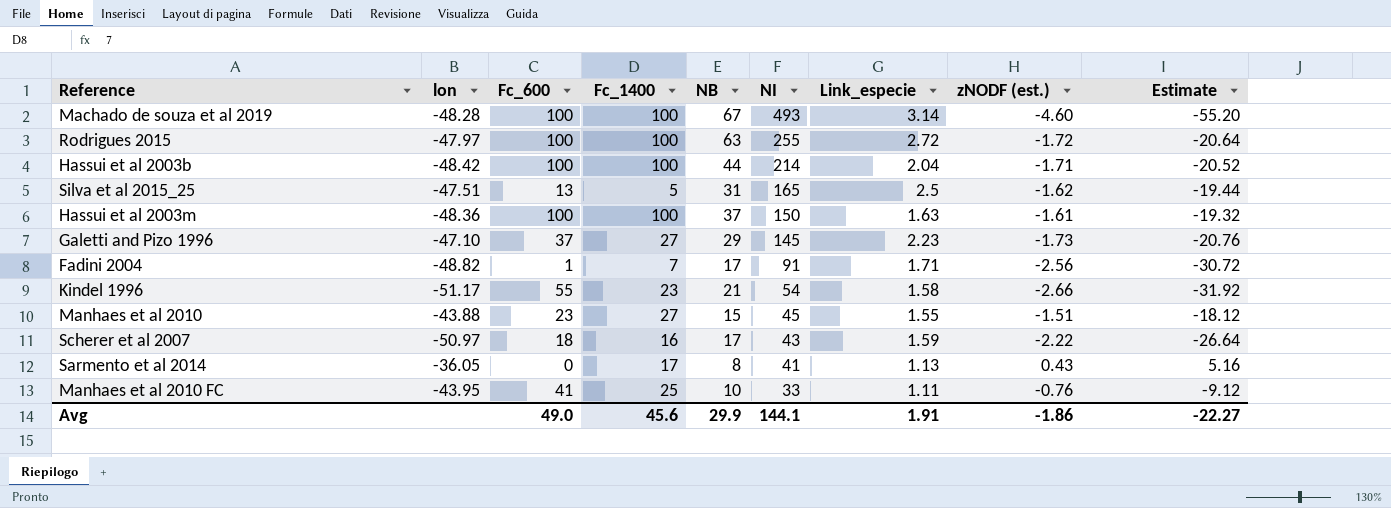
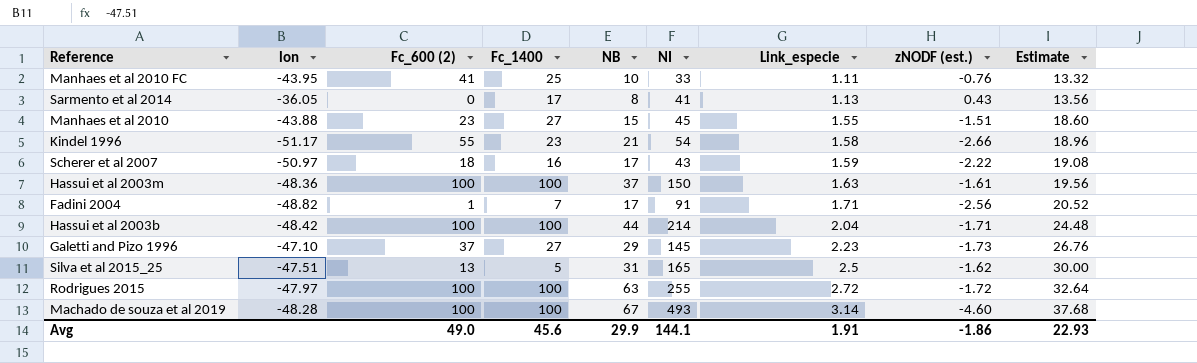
row order: NI descending -> Link_especie ascending
column name: Fc_600 -> Fc_600 (2)
column Estimate | formula: [zNODF (est.)] * 12 -> [Link_especie] * 12
Avg | Estimate: -22.27 -> 22.93

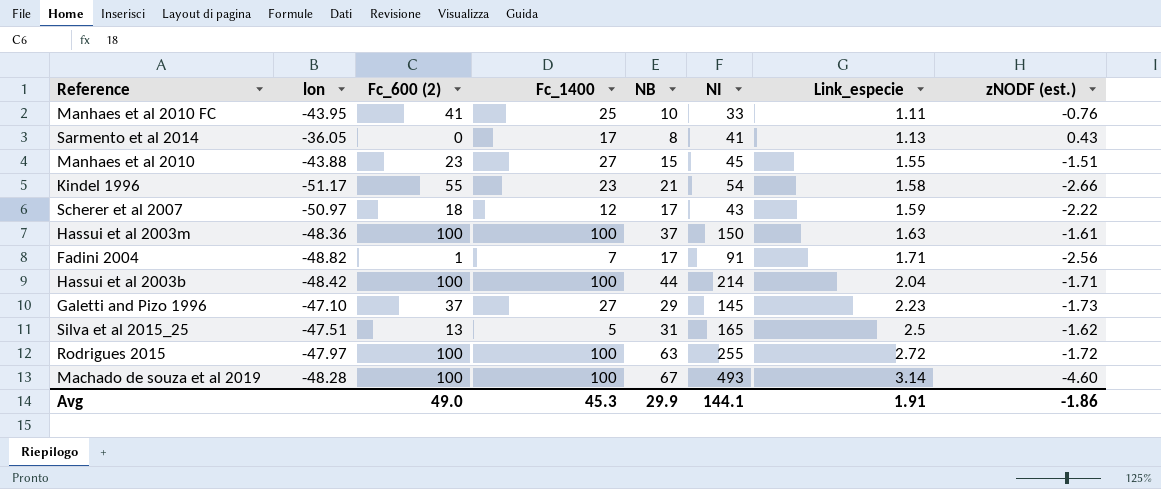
column Estimate | formula: [Link_especie] * 12 -> none
Scherer et al 2007 | Fc_1400: 16 -> 12
Avg | Fc_1400: 45.6 -> 45.3

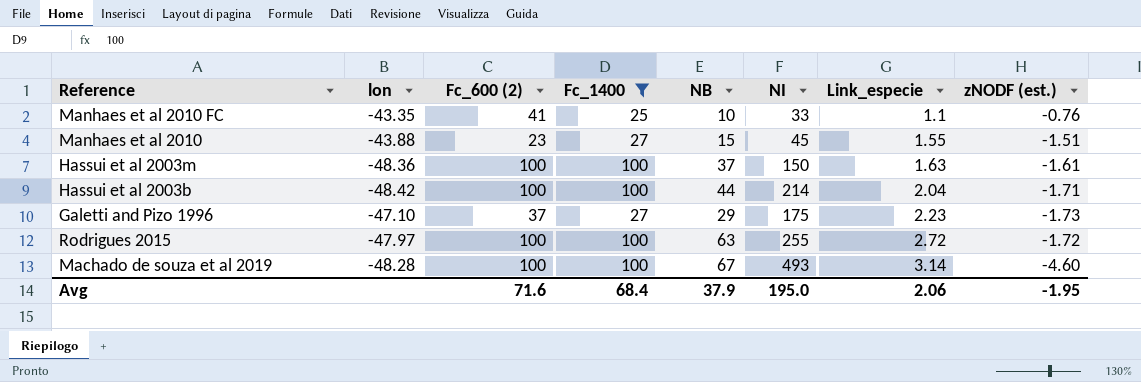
filter: none -> Fc_1400 >= 25
Manhaes et al 2010 FC | lon: -43.95 -> -43.35
Manhaes et al 2010 FC | Link_especie: 1.11 -> 1.1
Galetti and Pizo 1996 | NI: 145 -> 175
Avg | Fc_600 (2): 49.0 -> 71.6
Avg | Fc_1400: 45.3 -> 68.4
Avg | NB: 29.9 -> 37.9
Avg | NI: 144.1 -> 195.0
Avg | Link_especie: 1.91 -> 2.06
Avg | zNODF (est.): -1.86 -> -1.95

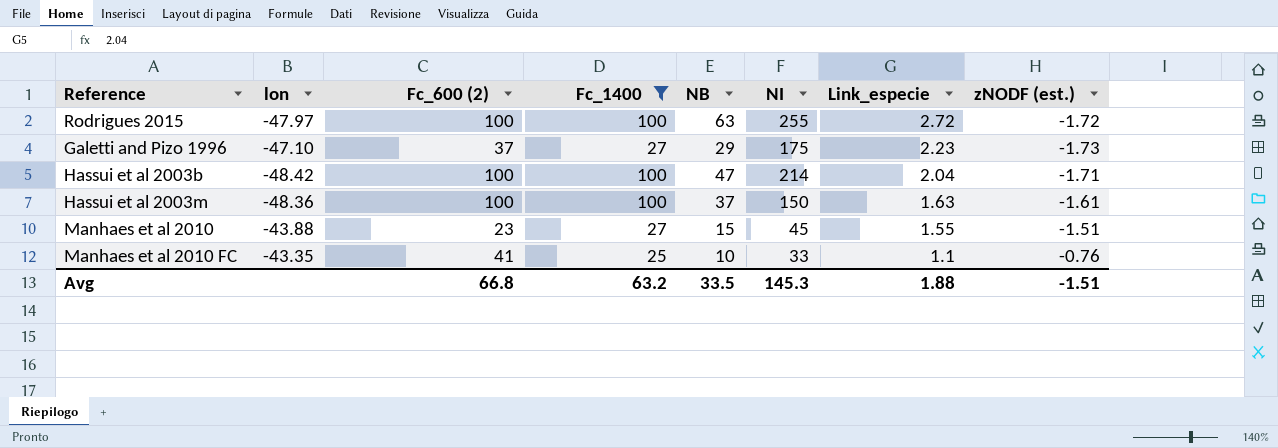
row order: Link_especie ascending -> Link_especie descending
row Machado de souza et al 2019: -48.28 | 100 | 100 | 67 | 493 | 3.14 | -4.60 -> none
Hassui et al 2003b | NB: 44 -> 47
Avg | Fc_600 (2): 71.6 -> 66.8
Avg | Fc_1400: 68.4 -> 63.2
Avg | NB: 37.9 -> 33.5
Avg | NI: 195.0 -> 145.3
Avg | Link_especie: 2.06 -> 1.88
Avg | zNODF (est.): -1.95 -> -1.51

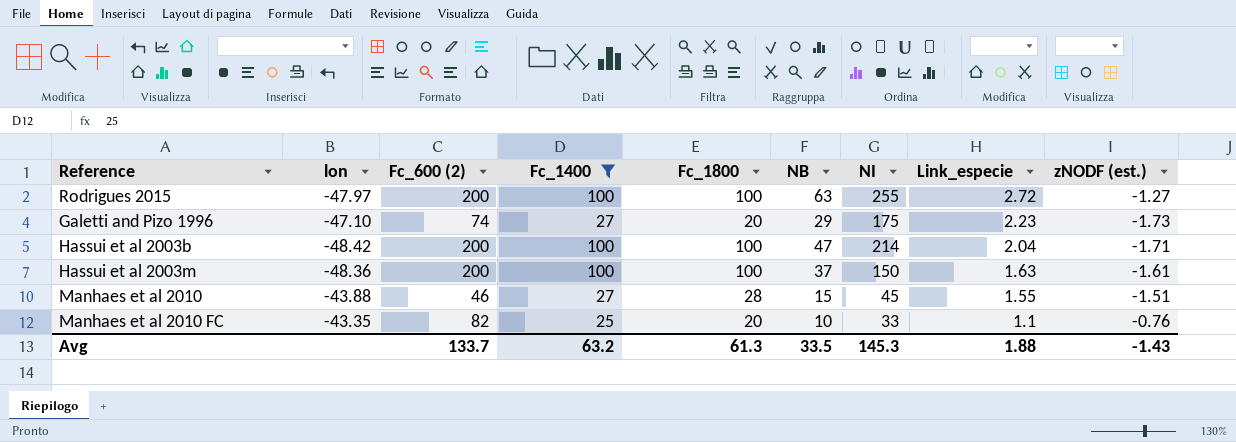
column Fc_1800 | position: none -> 5
Rodrigues 2015 | Fc_600 (2): 100 -> 200
Rodrigues 2015 | zNODF (est.): -1.72 -> -1.27
Galetti and Pizo 1996 | Fc_600 (2): 37 -> 74
Hassui et al 2003b | Fc_600 (2): 100 -> 200
Hassui et al 2003m | Fc_600 (2): 100 -> 200
Manhaes et al 2010 | Fc_600 (2): 23 -> 46
Manhaes et al 2010 FC | Fc_600 (2): 41 -> 82
Avg | Fc_600 (2): 66.8 -> 133.7
Avg | zNODF (est.): -1.51 -> -1.43

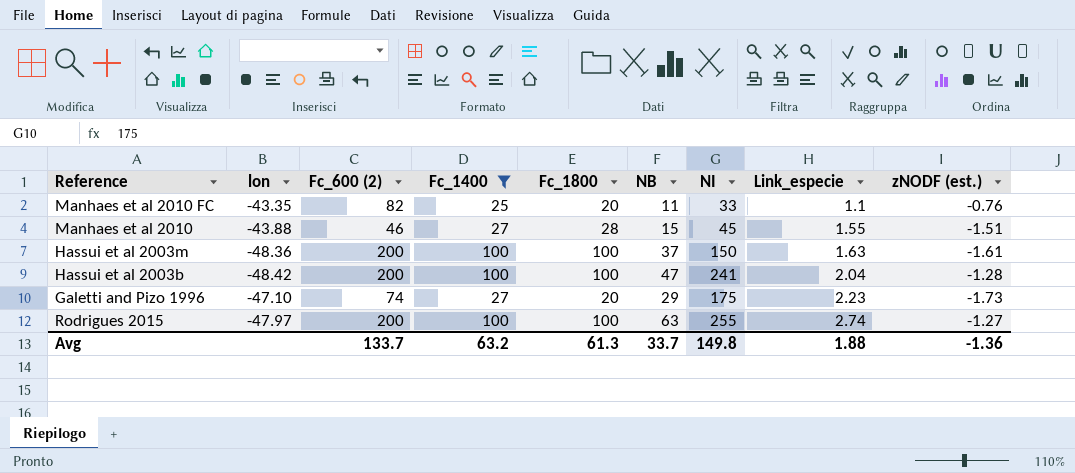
row order: Link_especie descending -> Link_especie ascending
Manhaes et al 2010 FC | NB: 10 -> 11
Hassui et al 2003b | NI: 214 -> 241
Hassui et al 2003b | zNODF (est.): -1.71 -> -1.28
Rodrigues 2015 | Link_especie: 2.72 -> 2.74
Avg | NB: 33.5 -> 33.7
Avg | NI: 145.3 -> 149.8
Avg | zNODF (est.): -1.43 -> -1.36

